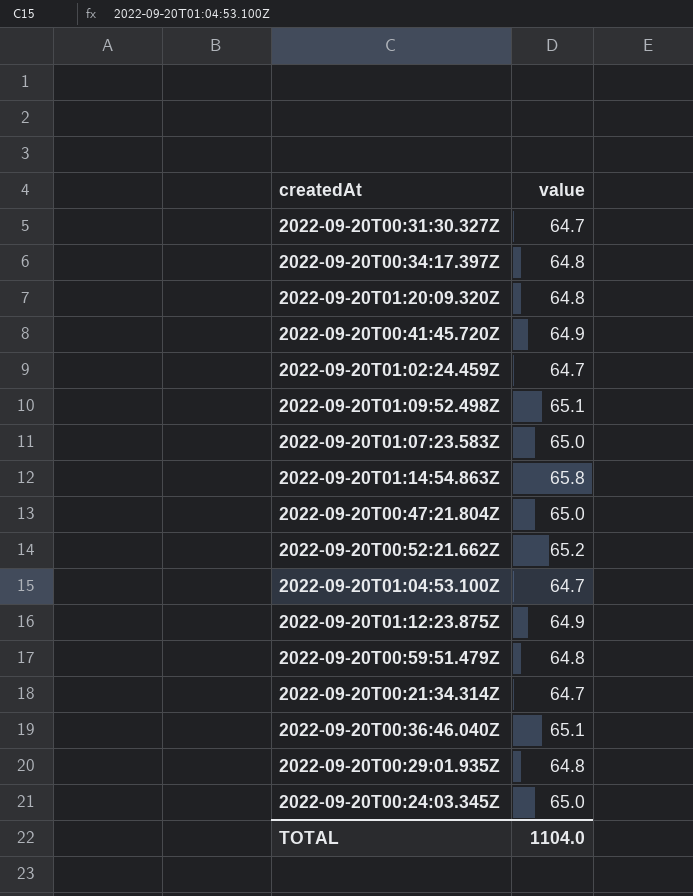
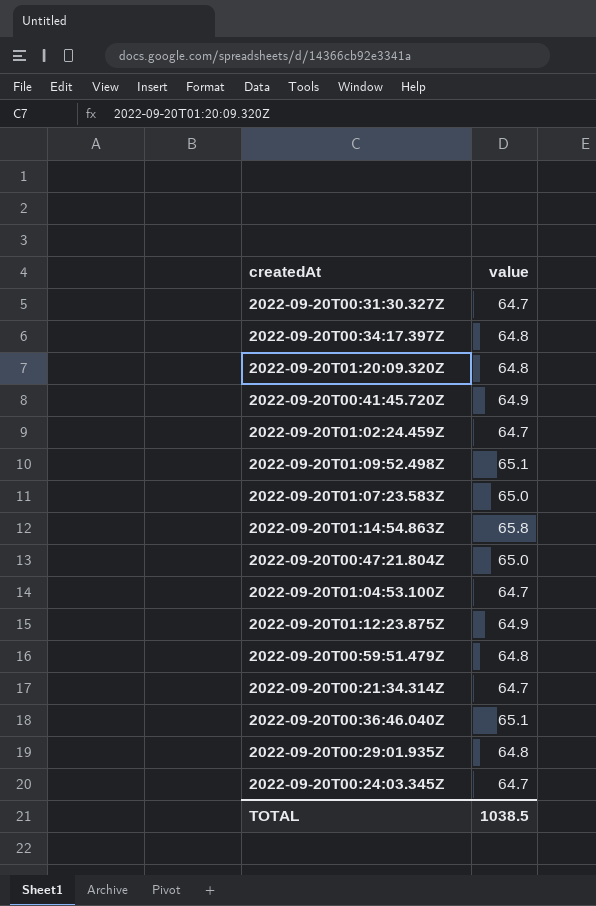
row 2022-09-20T00:52:21.662Z: 65.2 -> none
2022-09-20T00:24:03.345Z | value: 65.0 -> 64.7
TOTAL | value: 1104.0 -> 1038.5

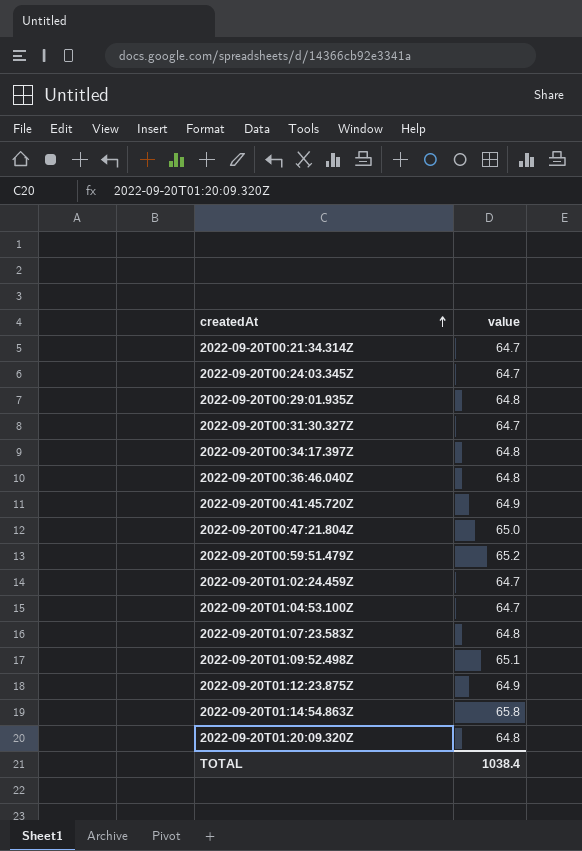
row order: none -> createdAt ascending
2022-09-20T00:36:46.040Z | value: 65.1 -> 64.8
2022-09-20T00:59:51.479Z | value: 64.8 -> 65.2
2022-09-20T01:07:23.583Z | value: 65.0 -> 64.8
TOTAL | value: 1038.5 -> 1038.4

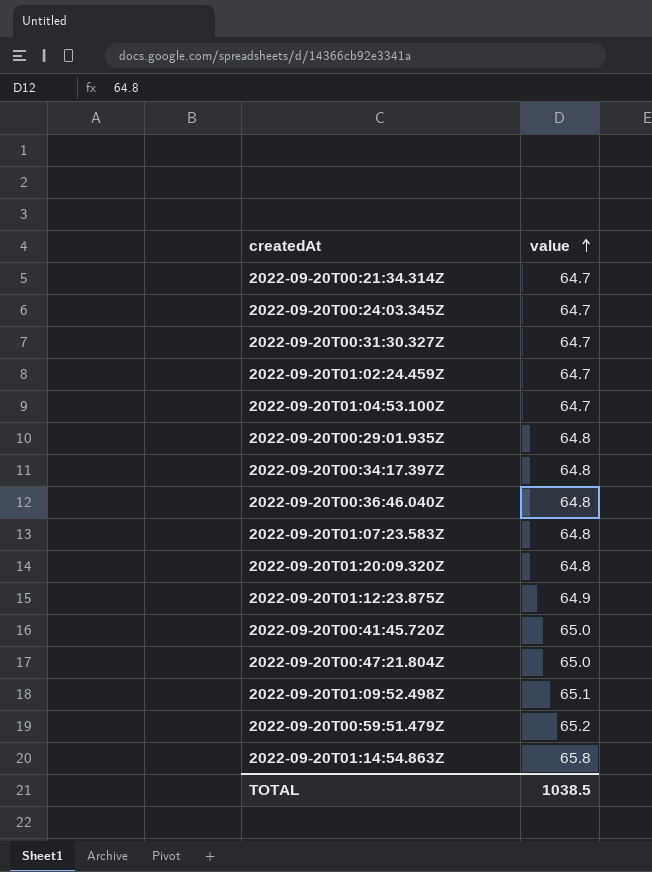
row order: createdAt ascending -> value ascending
2022-09-20T00:41:45.720Z | value: 64.9 -> 65.0
TOTAL | value: 1038.4 -> 1038.5

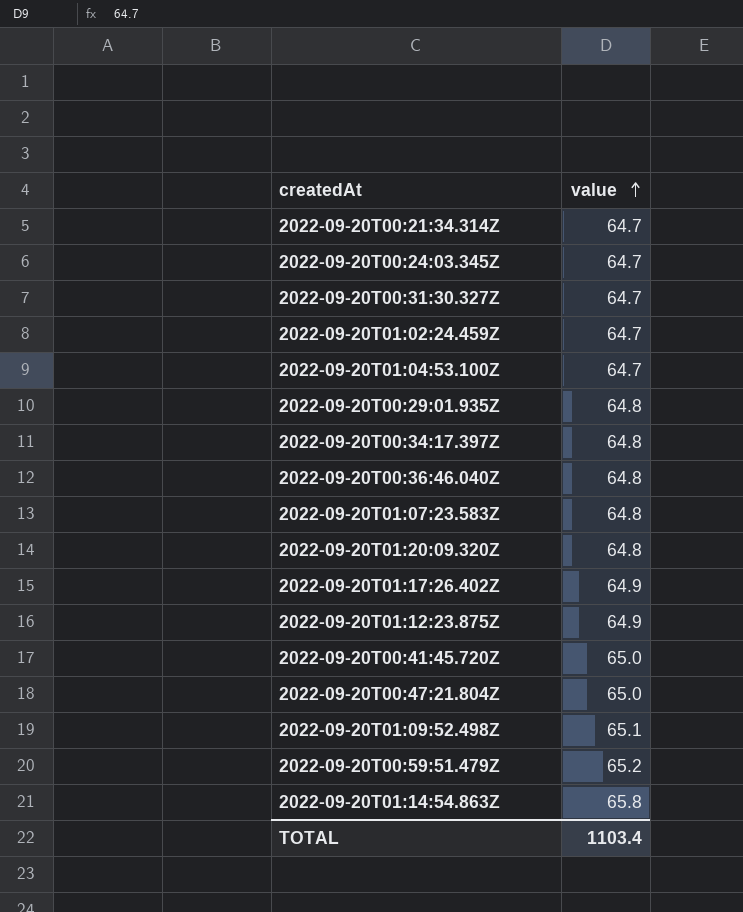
row 2022-09-20T01:17:26.402Z: none -> 64.9
TOTAL | value: 1038.5 -> 1103.4

